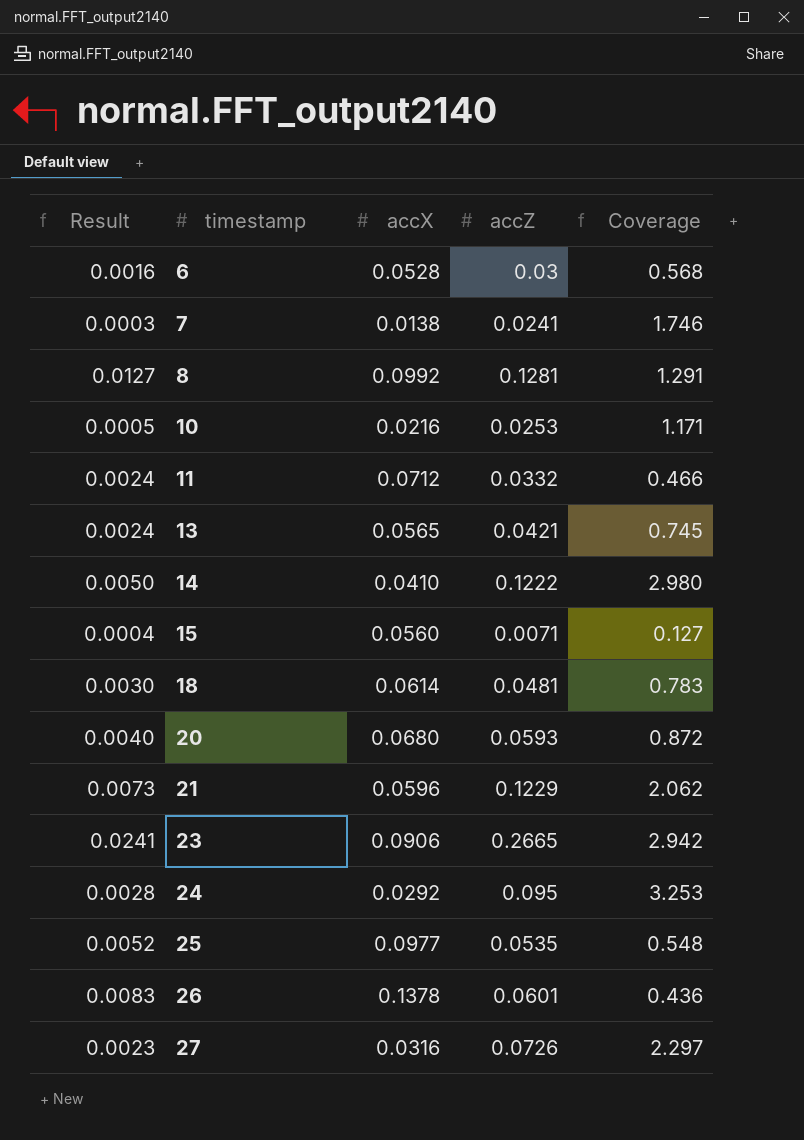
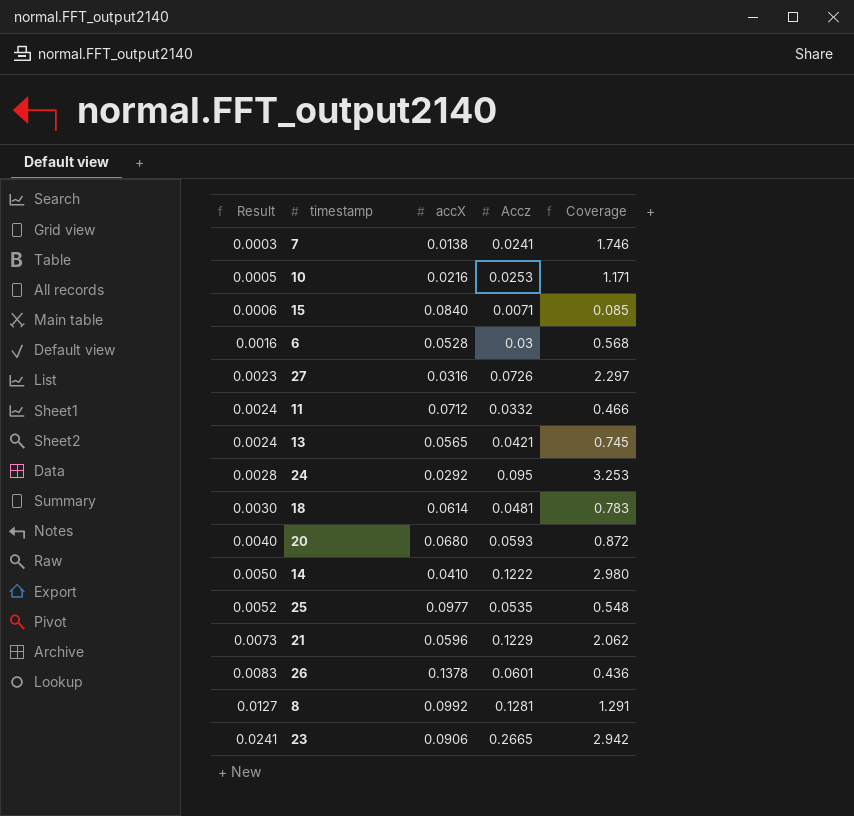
row order: timestamp ascending -> Result ascending
column name: accZ -> Accz
15 | Result: 0.0004 -> 0.0006
15 | accX: 0.0560 -> 0.0840
15 | Coverage: 0.127 -> 0.085

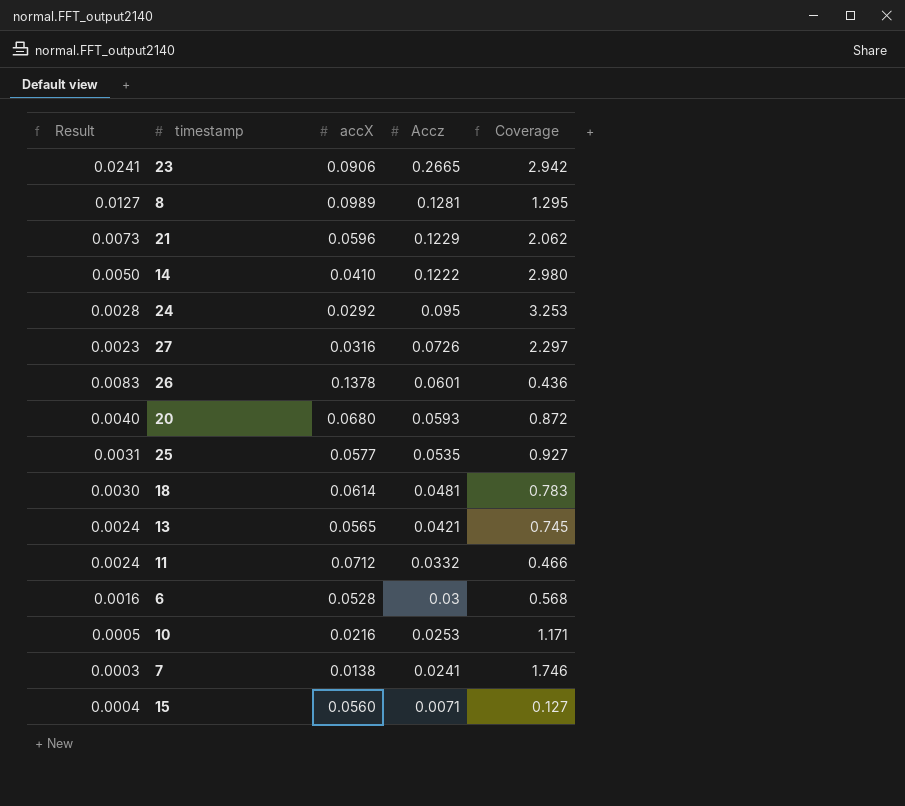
row order: Result ascending -> Accz descending
8 | accX: 0.0992 -> 0.0989
8 | Coverage: 1.291 -> 1.295
25 | Result: 0.0052 -> 0.0031
25 | accX: 0.0977 -> 0.0577
25 | Coverage: 0.548 -> 0.927
15 | Result: 0.0006 -> 0.0004
15 | accX: 0.0840 -> 0.0560
15 | Coverage: 0.085 -> 0.127

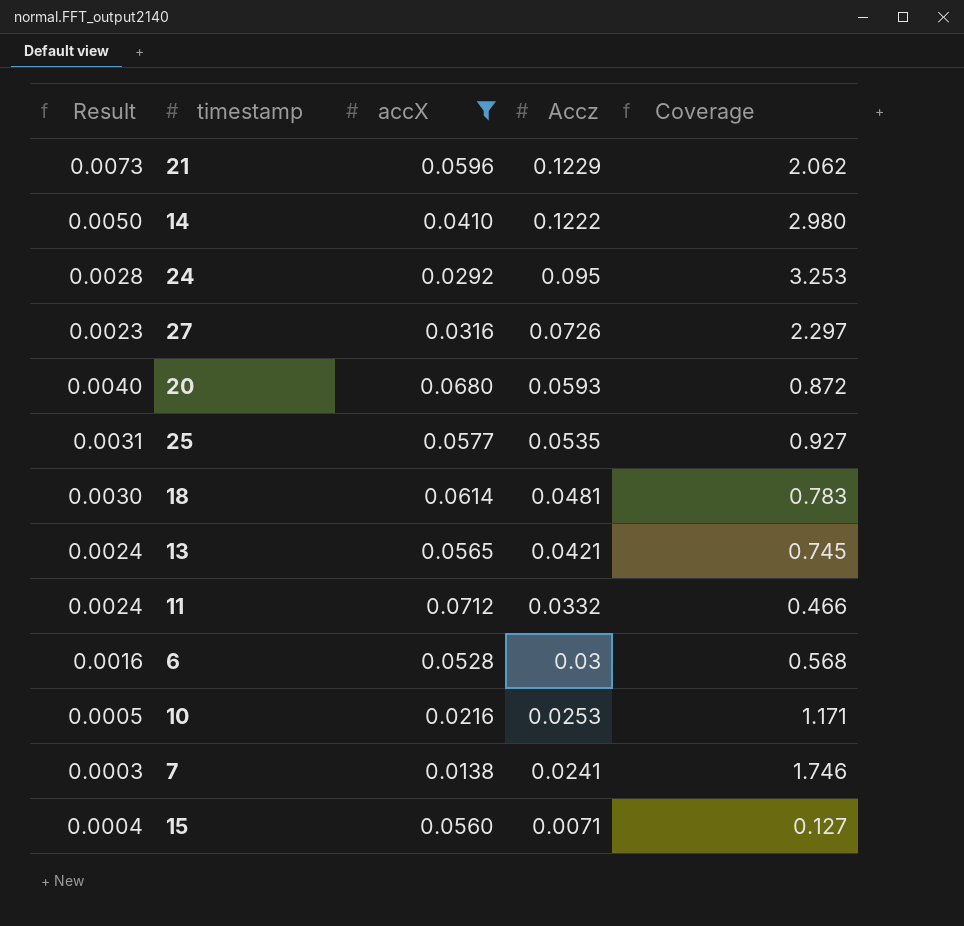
filter: none -> accX <= 0.0712

